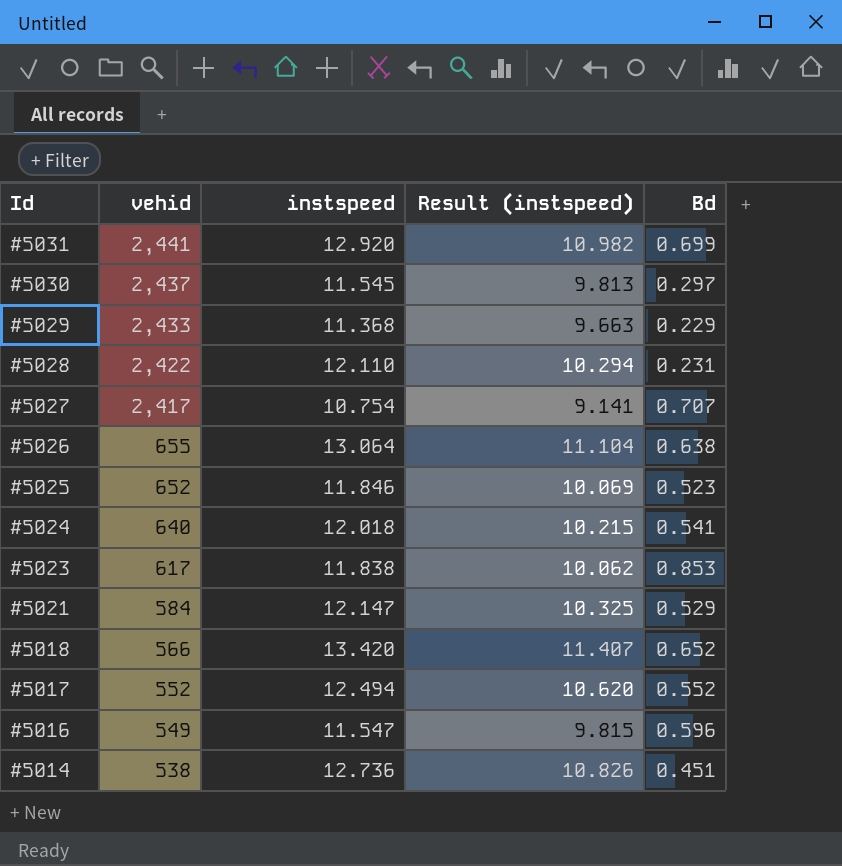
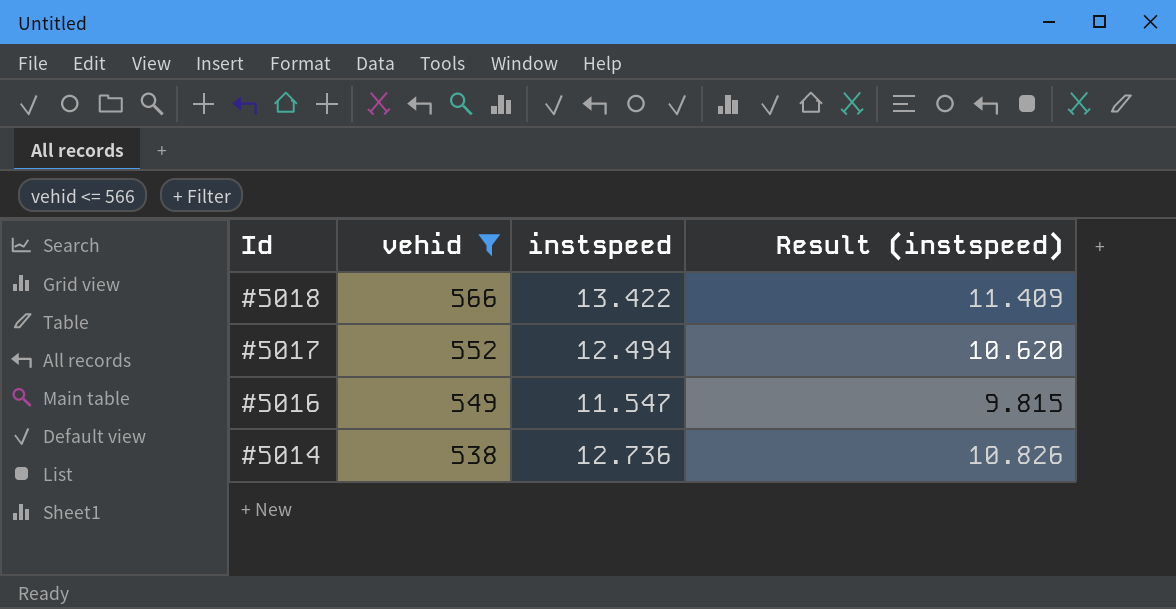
filter: none -> vehid <= 566
column Bd | position: 5 -> none
#5018 | instspeed: 13.420 -> 13.422
#5018 | Result (instspeed): 11.407 -> 11.409

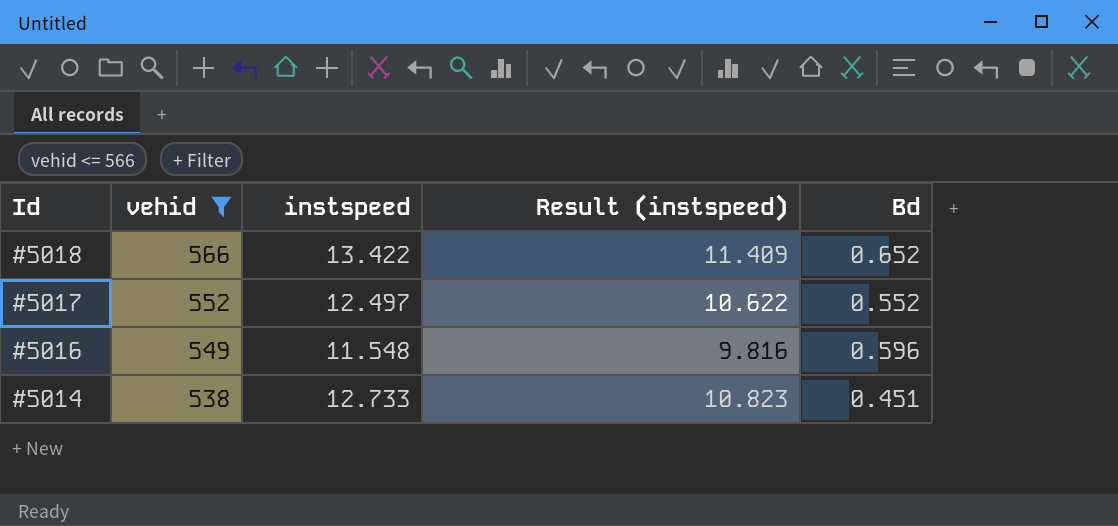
column Bd | position: none -> 5
#5017 | instspeed: 12.494 -> 12.497
#5017 | Result (instspeed): 10.620 -> 10.622
#5016 | instspeed: 11.547 -> 11.548
#5016 | Result (instspeed): 9.815 -> 9.816
#5014 | instspeed: 12.736 -> 12.733
#5014 | Result (instspeed): 10.826 -> 10.823

